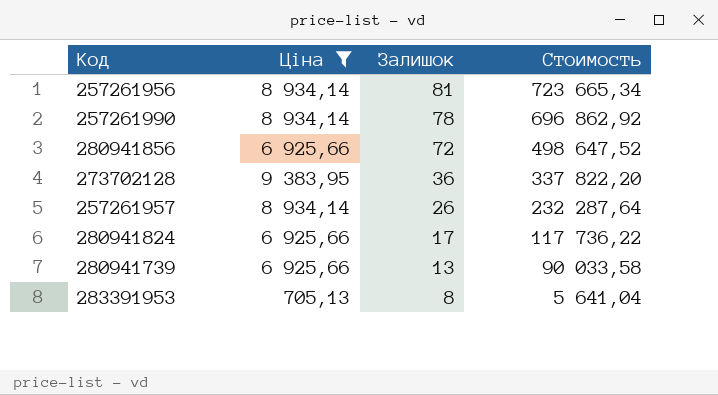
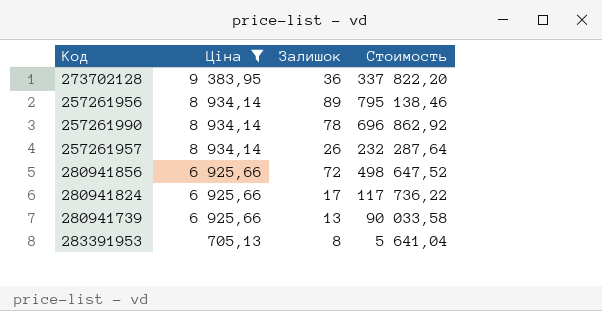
row order: Залишок descending -> Ціна descending
257261956 | Залишок: 81 -> 89
257261956 | Стоимость: 723 665,34 -> 795 138,46

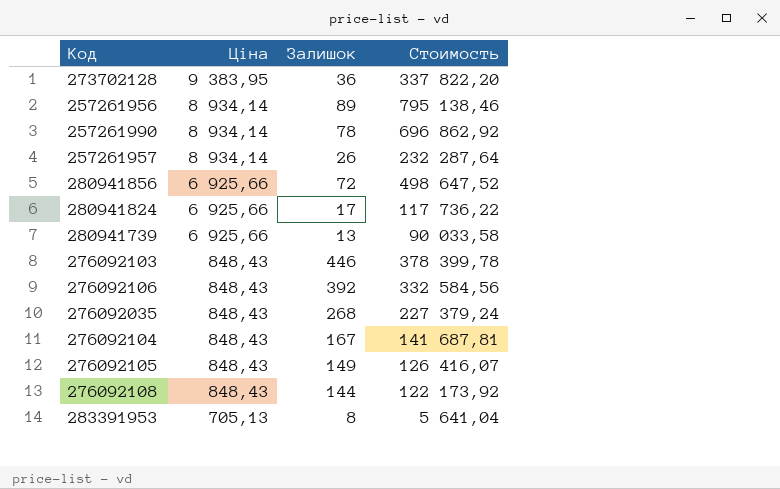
filter: Ціна != 848,43 -> none

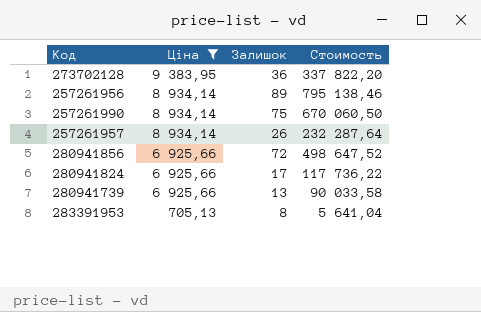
filter: none -> Ціна != 848,43
257261990 | Залишок: 78 -> 75
257261990 | Стоимость: 696 862,92 -> 670 060,50

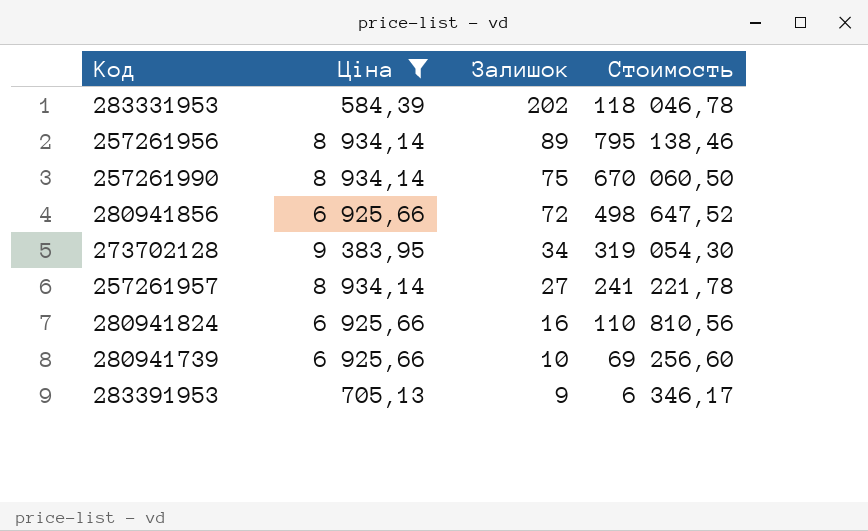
row order: Ціна descending -> Залишок descending
row 283331953: none -> 584,39 | 202 | 118 046,78
273702128 | Залишок: 36 -> 34
273702128 | Стоимость: 337 822,20 -> 319 054,30
257261957 | Залишок: 26 -> 27
257261957 | Стоимость: 232 287,64 -> 241 221,78
280941824 | Залишок: 17 -> 16
280941824 | Стоимость: 117 736,22 -> 110 810,56
280941739 | Залишок: 13 -> 10
280941739 | Стоимость: 90 033,58 -> 69 256,60
283391953 | Залишок: 8 -> 9
283391953 | Стоимость: 5 641,04 -> 6 346,17

